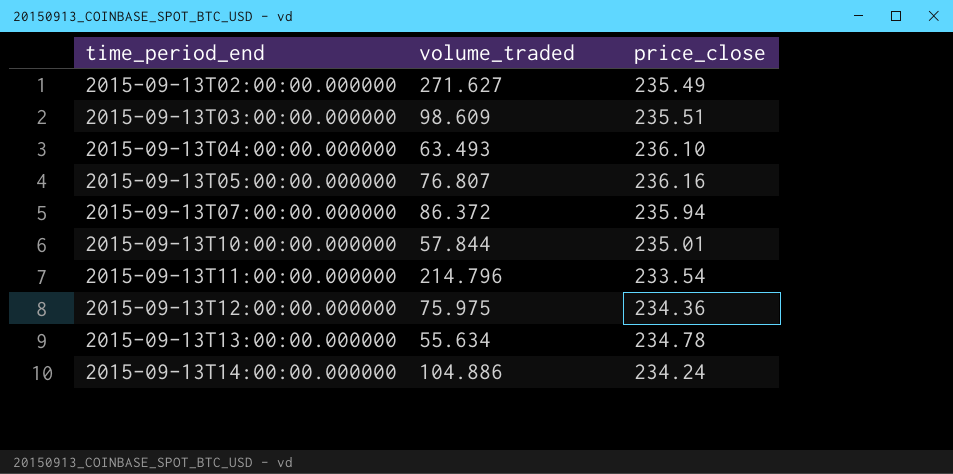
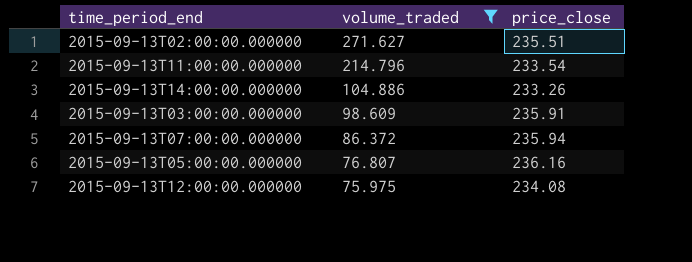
filter: none -> volume_traded >= 75.975
row order: time_period_end ascending -> volume_traded descending
2015-09-13T02:00:00.000000 | price_close: 235.49 -> 235.51
2015-09-13T14:00:00.000000 | price_close: 234.24 -> 233.26
2015-09-13T03:00:00.000000 | price_close: 235.51 -> 235.91
2015-09-13T12:00:00.000000 | price_close: 234.36 -> 234.08

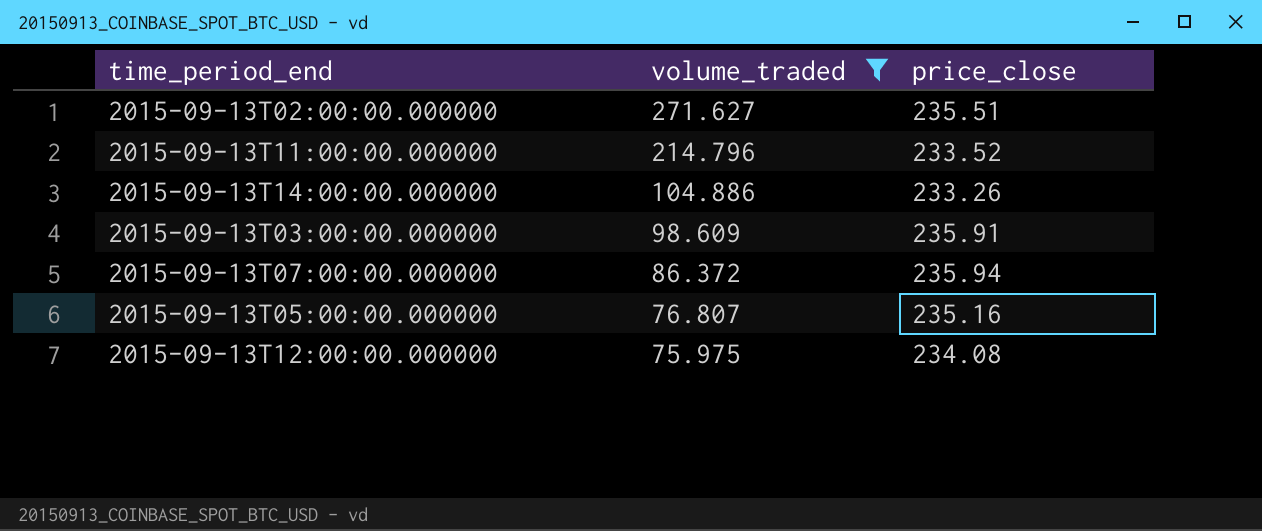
2015-09-13T11:00:00.000000 | price_close: 233.54 -> 233.52
2015-09-13T05:00:00.000000 | price_close: 236.16 -> 235.16

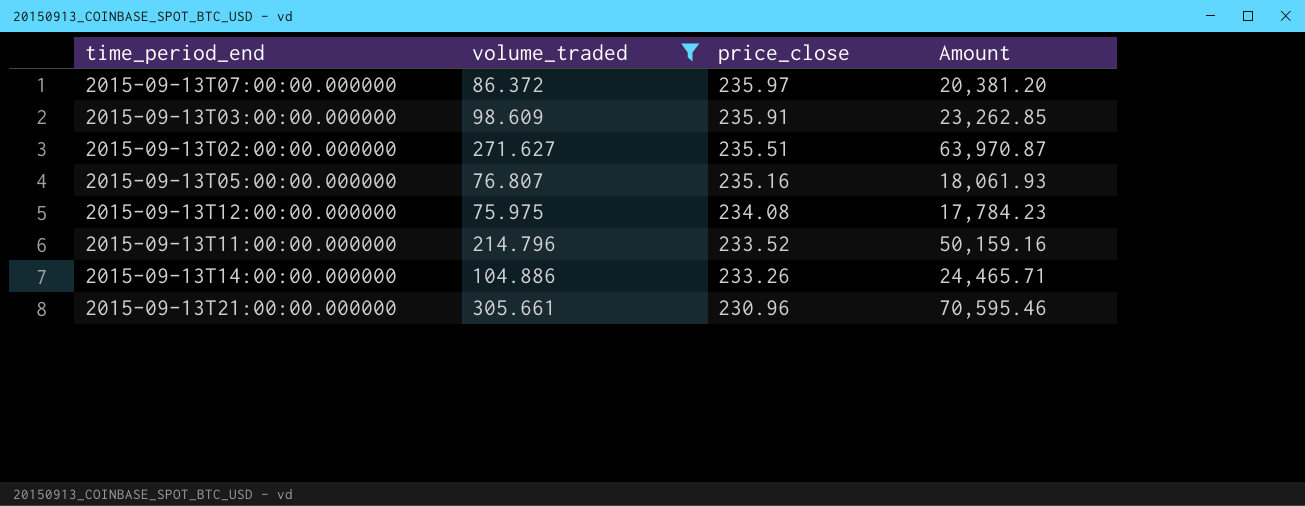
row order: volume_traded descending -> price_close descending
column Amount | formula: none -> [volume_traded] * [price_close]
2015-09-13T07:00:00.000000 | price_close: 235.94 -> 235.97
row 2015-09-13T21:00:00.000000: none -> 305.661 | 230.96 | 70,595.46

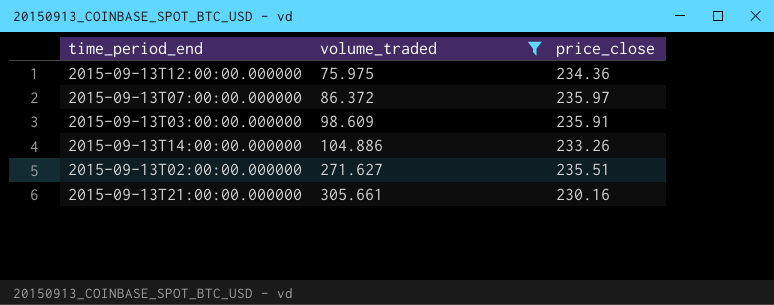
row order: price_close descending -> volume_traded ascending
column Amount | formula: [volume_traded] * [price_close] -> none
row 2015-09-13T05:00:00.000000: 76.807 | 235.16 | 18,061.93 -> none
row 2015-09-13T11:00:00.000000: 214.796 | 233.52 | 50,159.16 -> none
2015-09-13T12:00:00.000000 | price_close: 234.08 -> 234.36
2015-09-13T21:00:00.000000 | price_close: 230.96 -> 230.16

